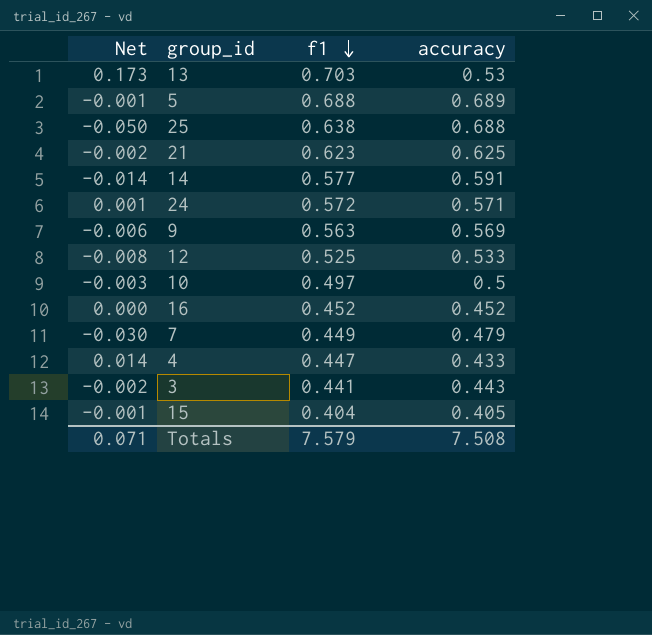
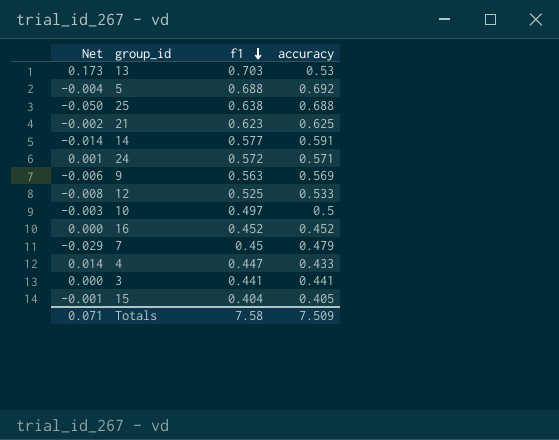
5 | Net: -0.001 -> -0.004
5 | accuracy: 0.689 -> 0.692
7 | Net: -0.030 -> -0.029
7 | f1: 0.449 -> 0.45
3 | Net: -0.002 -> 0.000
3 | accuracy: 0.443 -> 0.441
Totals | f1: 7.579 -> 7.58
Totals | accuracy: 7.508 -> 7.509

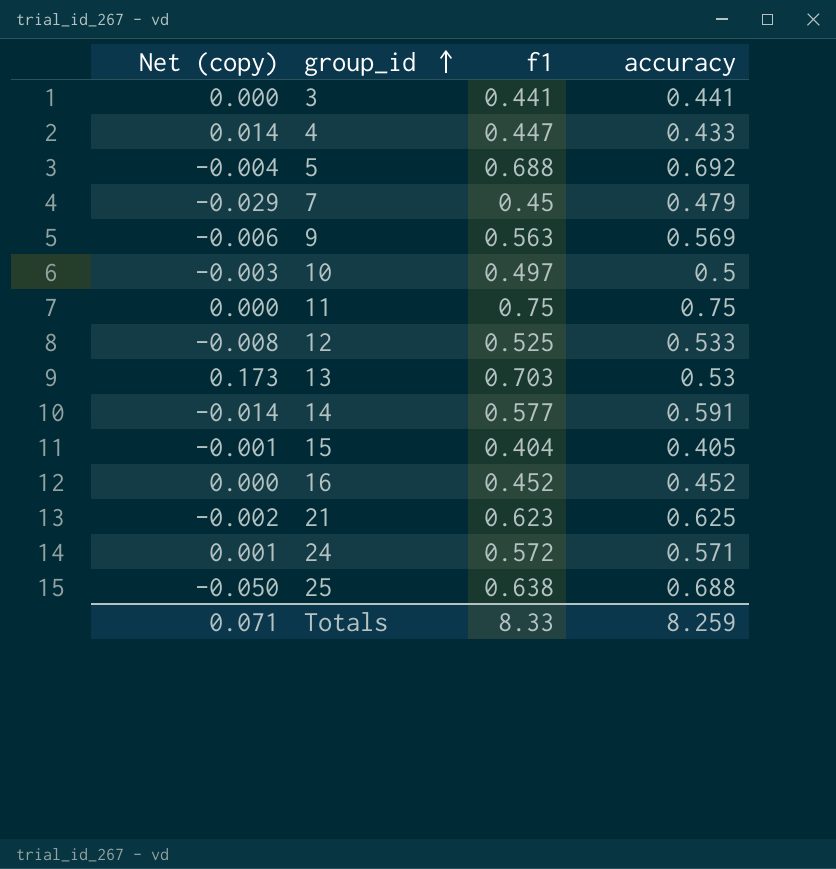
row order: f1 descending -> group_id ascending
column name: Net -> Net (copy)
row 11: none -> 0.000 | 0.75 | 0.75
Totals | f1: 7.58 -> 8.33
Totals | accuracy: 7.509 -> 8.259

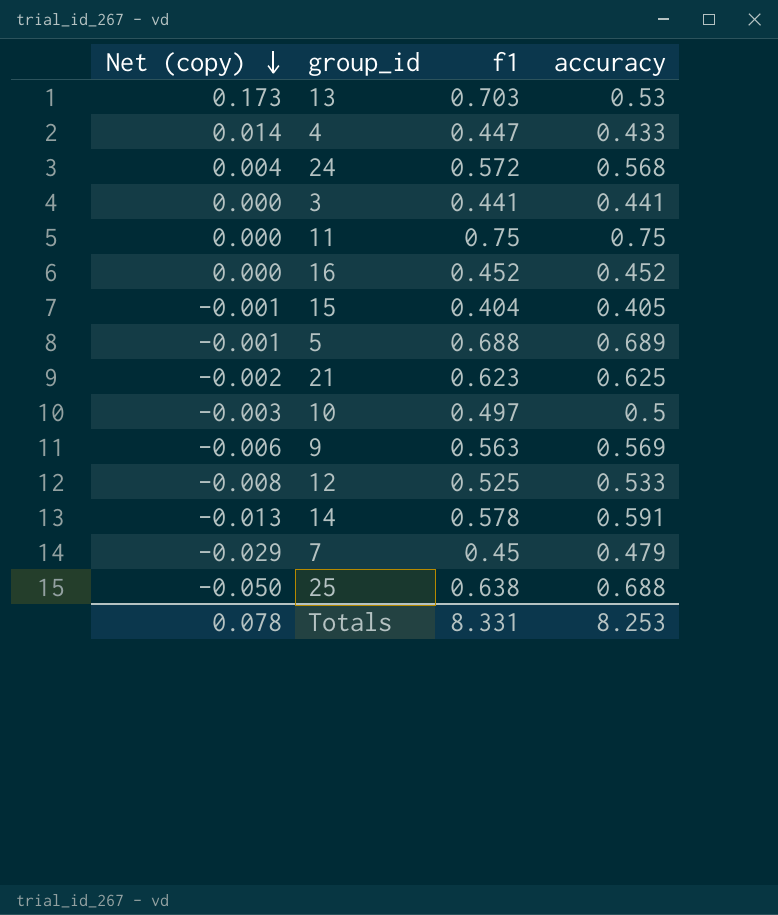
row order: group_id ascending -> Net (copy) descending
24 | Net (copy): 0.001 -> 0.004
24 | accuracy: 0.571 -> 0.568
5 | Net (copy): -0.004 -> -0.001
5 | accuracy: 0.692 -> 0.689
14 | Net (copy): -0.014 -> -0.013
14 | f1: 0.577 -> 0.578
Totals | Net (copy): 0.071 -> 0.078
Totals | f1: 8.33 -> 8.331
Totals | accuracy: 8.259 -> 8.253

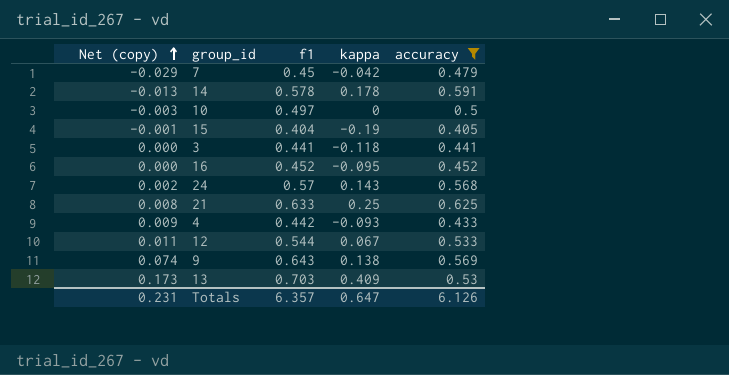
filter: none -> accuracy <= 0.625
row order: Net (copy) descending -> Net (copy) ascending
column kappa | position: none -> 4
24 | Net (copy): 0.004 -> 0.002
24 | f1: 0.572 -> 0.57
21 | Net (copy): -0.002 -> 0.008
21 | f1: 0.623 -> 0.633
4 | Net (copy): 0.014 -> 0.009
4 | f1: 0.447 -> 0.442
12 | Net (copy): -0.008 -> 0.011
12 | f1: 0.525 -> 0.544
9 | Net (copy): -0.006 -> 0.074
9 | f1: 0.563 -> 0.643
Totals | Net (copy): 0.078 -> 0.231
Totals | f1: 8.331 -> 6.357
Totals | accuracy: 8.253 -> 6.126

